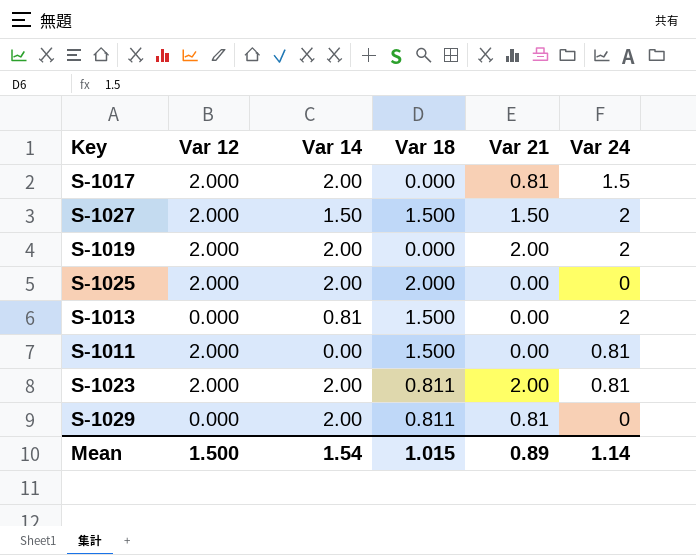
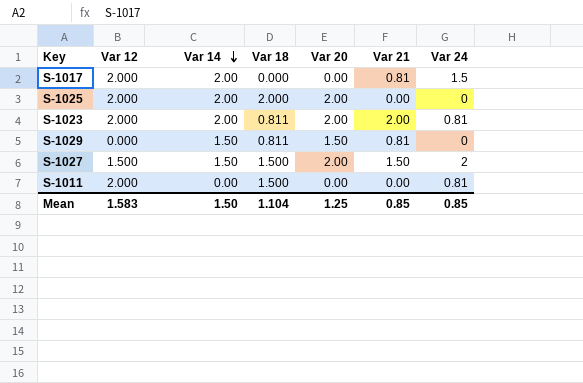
row order: none -> Var 14 descending
column Var 20 | position: none -> 5
row S-1019: 2.000 | 2.00 | 0.000 | 2.00 | 2 -> none
row S-1013: 0.000 | 0.81 | 1.500 | 0.00 | 2 -> none
S-1029 | Var 14: 2.00 -> 1.50
S-1027 | Var 12: 2.000 -> 1.500
Mean | Var 12: 1.500 -> 1.583
Mean | Var 14: 1.54 -> 1.50
Mean | Var 18: 1.015 -> 1.104
Mean | Var 21: 0.89 -> 0.85
Mean | Var 24: 1.14 -> 0.85

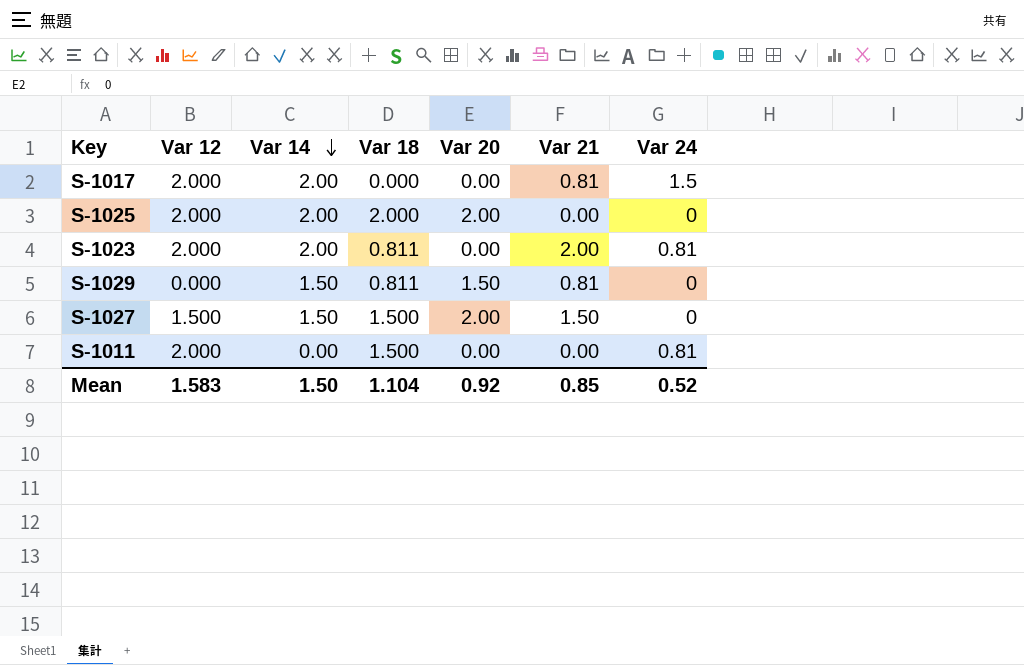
S-1023 | Var 20: 2.00 -> 0.00
S-1027 | Var 24: 2 -> 0
Mean | Var 20: 1.25 -> 0.92
Mean | Var 24: 0.85 -> 0.52

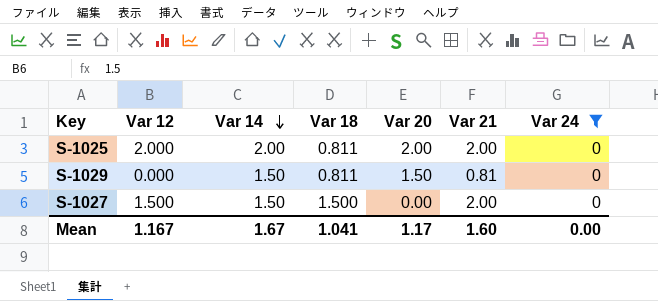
filter: none -> Var 24 = 0
S-1025 | Var 18: 2.000 -> 0.811
S-1025 | Var 21: 0.00 -> 2.00
S-1027 | Var 20: 2.00 -> 0.00
S-1027 | Var 21: 1.50 -> 2.00
Mean | Var 12: 1.583 -> 1.167
Mean | Var 14: 1.50 -> 1.67
Mean | Var 18: 1.104 -> 1.041
Mean | Var 20: 0.92 -> 1.17
Mean | Var 21: 0.85 -> 1.60
Mean | Var 24: 0.52 -> 0.00

